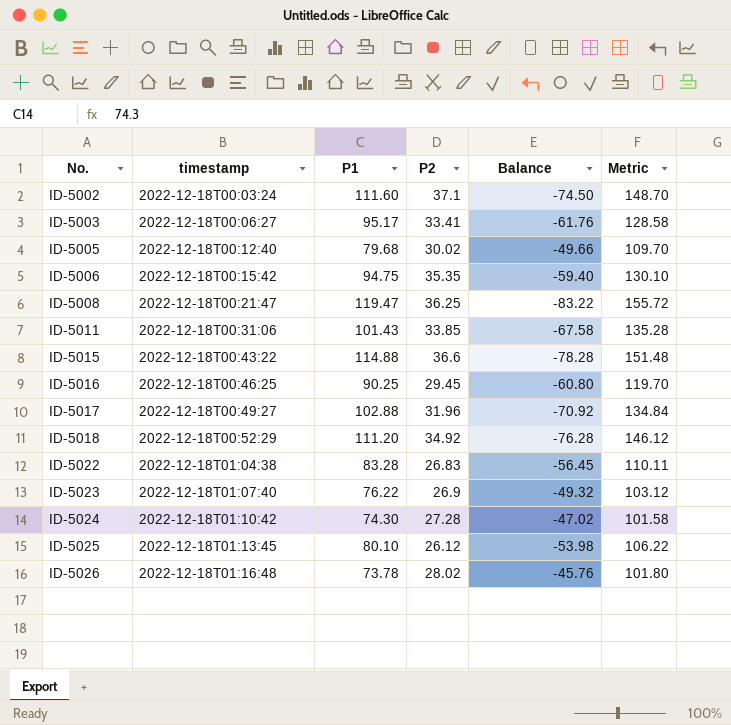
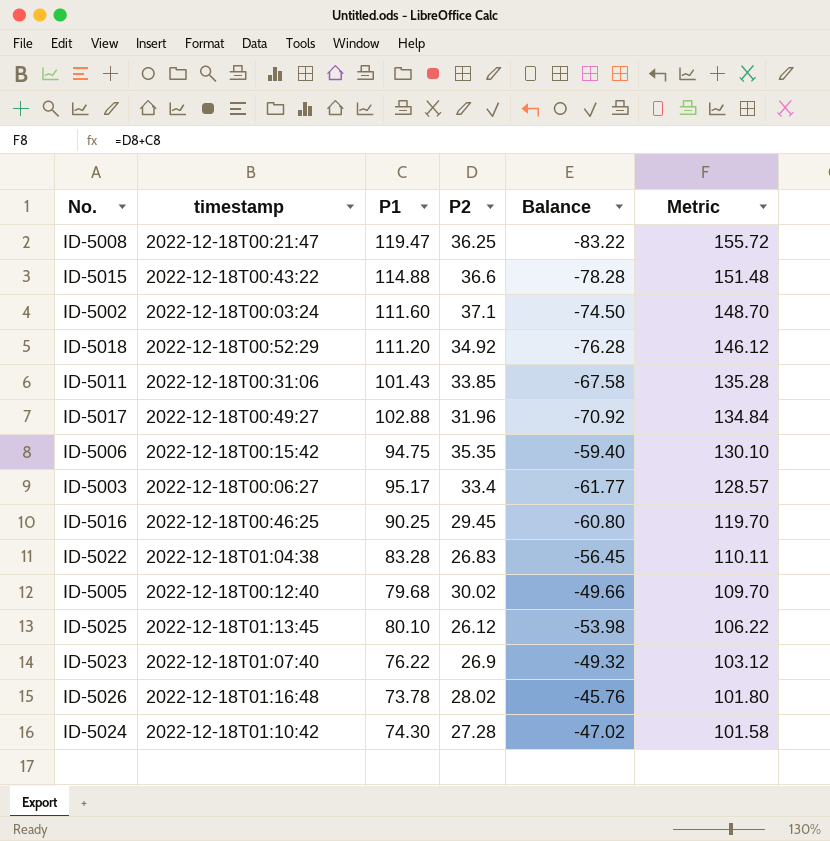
row order: No. ascending -> Metric descending
ID-5003 | P2: 33.41 -> 33.4
ID-5003 | Balance: -61.76 -> -61.77
ID-5003 | Metric: 128.58 -> 128.57

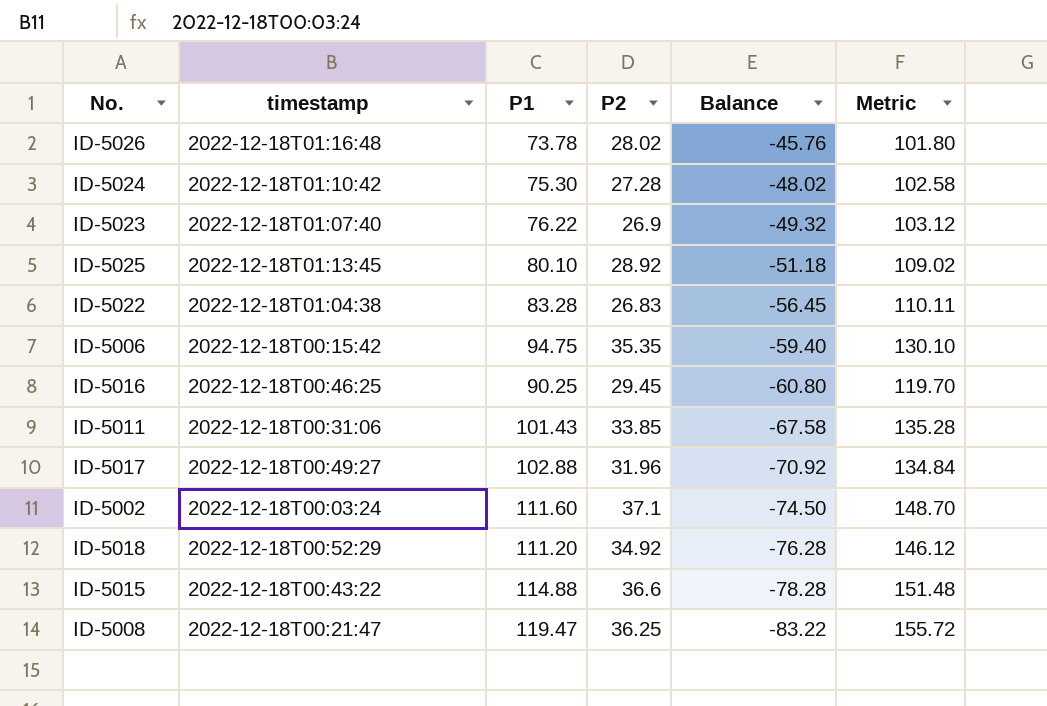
row order: Metric descending -> Balance descending
row ID-5003: 2022-12-18T00:06:27 | 95.17 | 33.4 | -61.77 | 128.57 -> none
row ID-5005: 2022-12-18T00:12:40 | 79.68 | 30.02 | -49.66 | 109.70 -> none
ID-5024 | P1: 74.30 -> 75.30
ID-5024 | Balance: -47.02 -> -48.02
ID-5024 | Metric: 101.58 -> 102.58
ID-5025 | P2: 26.12 -> 28.92
ID-5025 | Balance: -53.98 -> -51.18
ID-5025 | Metric: 106.22 -> 109.02

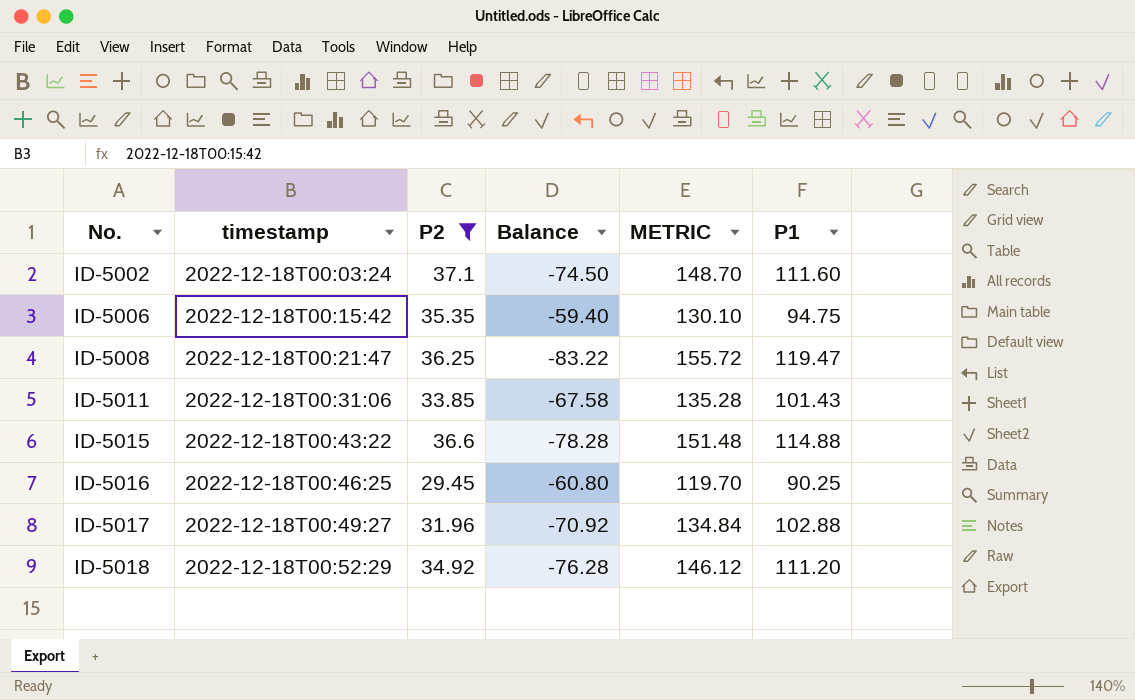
filter: none -> P2 >= 29.45
row order: Balance descending -> No. ascending
column name: Metric -> METRIC
column P1 | position: 3 -> 6

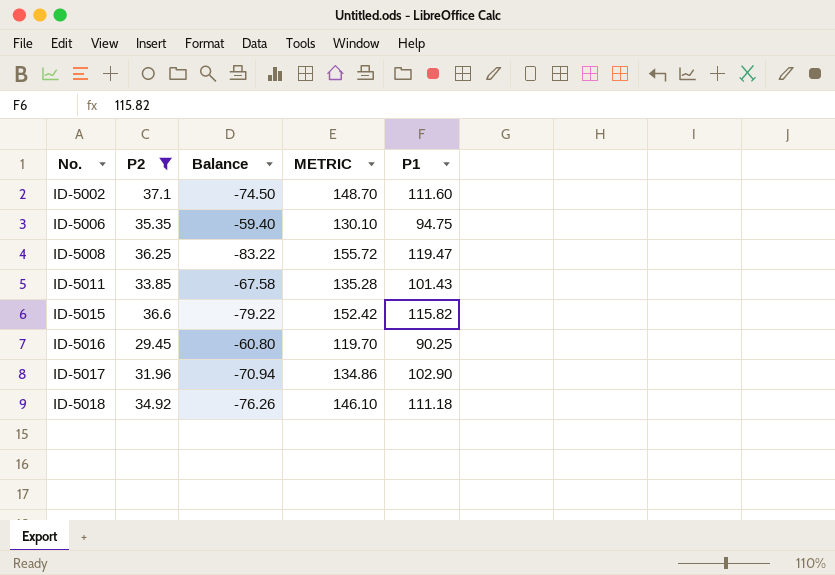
column timestamp | position: 2 -> none
ID-5015 | Balance: -78.28 -> -79.22
ID-5015 | METRIC: 151.48 -> 152.42
ID-5015 | P1: 114.88 -> 115.82
ID-5017 | Balance: -70.92 -> -70.94
ID-5017 | METRIC: 134.84 -> 134.86
ID-5017 | P1: 102.88 -> 102.90
ID-5018 | Balance: -76.28 -> -76.26
ID-5018 | METRIC: 146.12 -> 146.10
ID-5018 | P1: 111.20 -> 111.18

